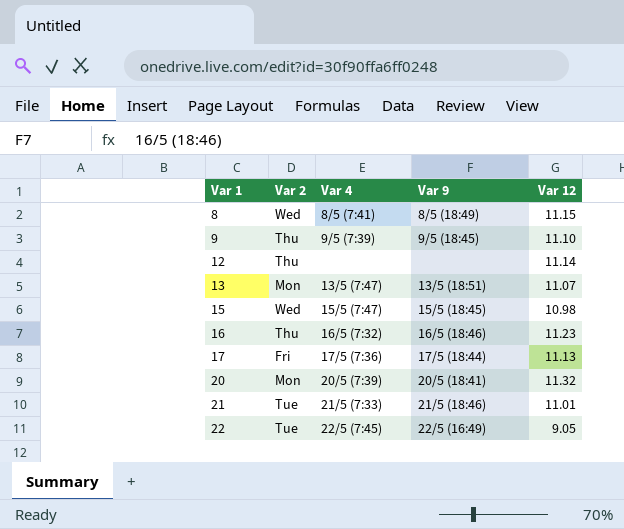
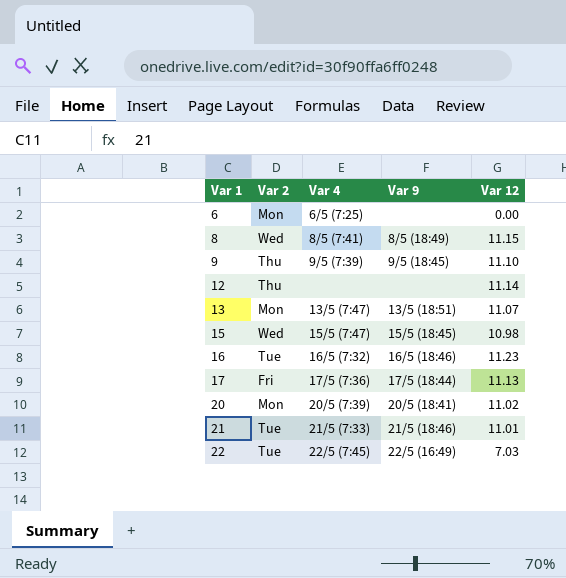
row 6: none -> Mon | 6/5 (7:25) | none | 0.00
16 | Var 2: Thu -> Tue
20 | Var 12: 11.32 -> 11.02
22 | Var 12: 9.05 -> 7.03

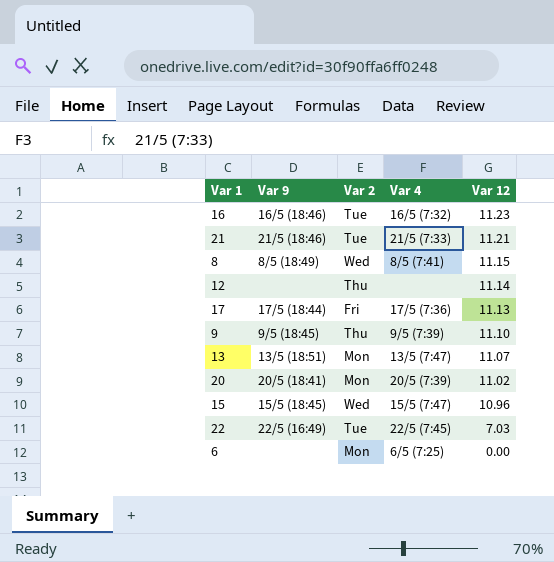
row order: Var 1 ascending -> Var 12 descending
column Var 9 | position: 4 -> 2
21 | Var 12: 11.01 -> 11.21
15 | Var 12: 10.98 -> 10.96

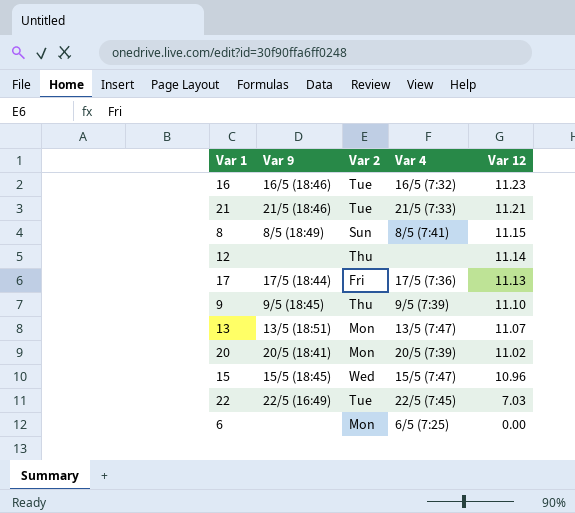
8 | Var 2: Wed -> Sun

